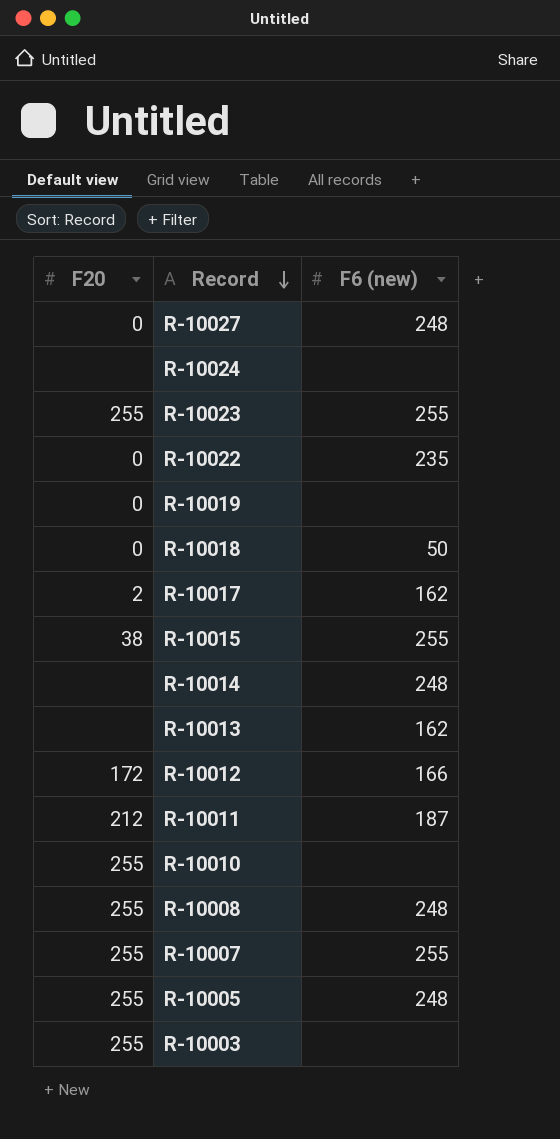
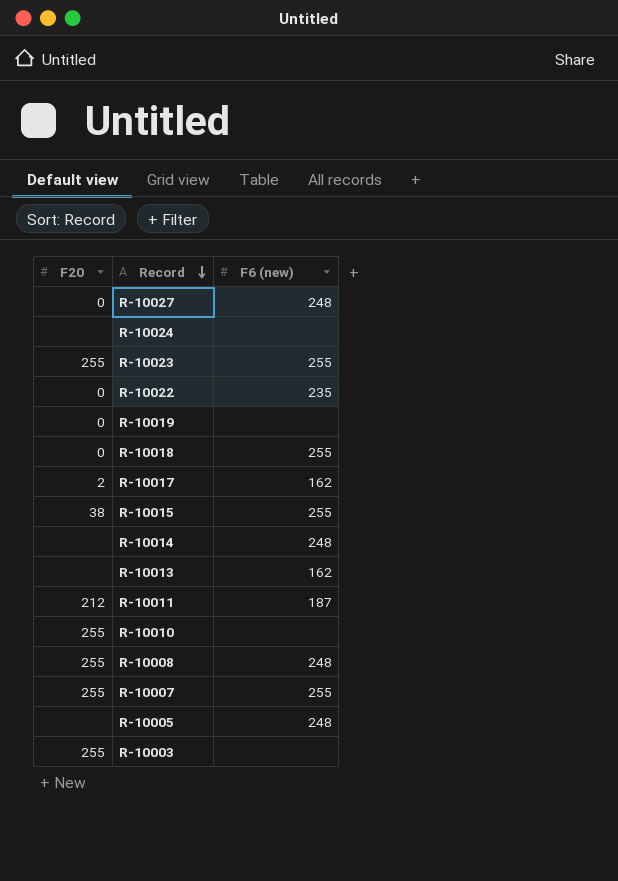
row R-10012: 172 | 166 -> none
R-10018 | F6 (new): 50 -> 255
R-10005 | F20: 255 -> none

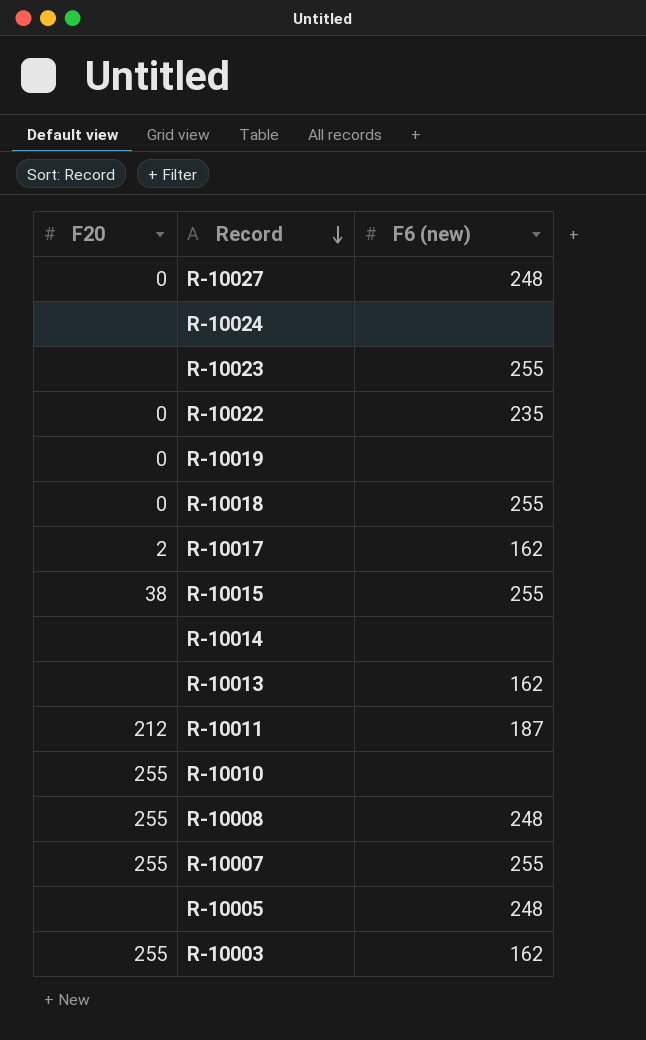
R-10023 | F20: 255 -> none
R-10014 | F6 (new): 248 -> none
R-10003 | F6 (new): none -> 162

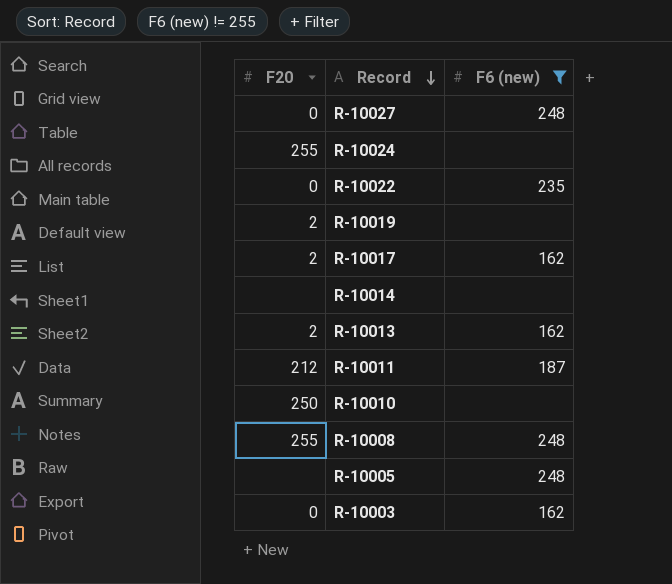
filter: none -> F6 (new) != 255
R-10024 | F20: none -> 255
R-10019 | F20: 0 -> 2
R-10013 | F20: none -> 2
R-10010 | F20: 255 -> 250
R-10003 | F20: 255 -> 0

